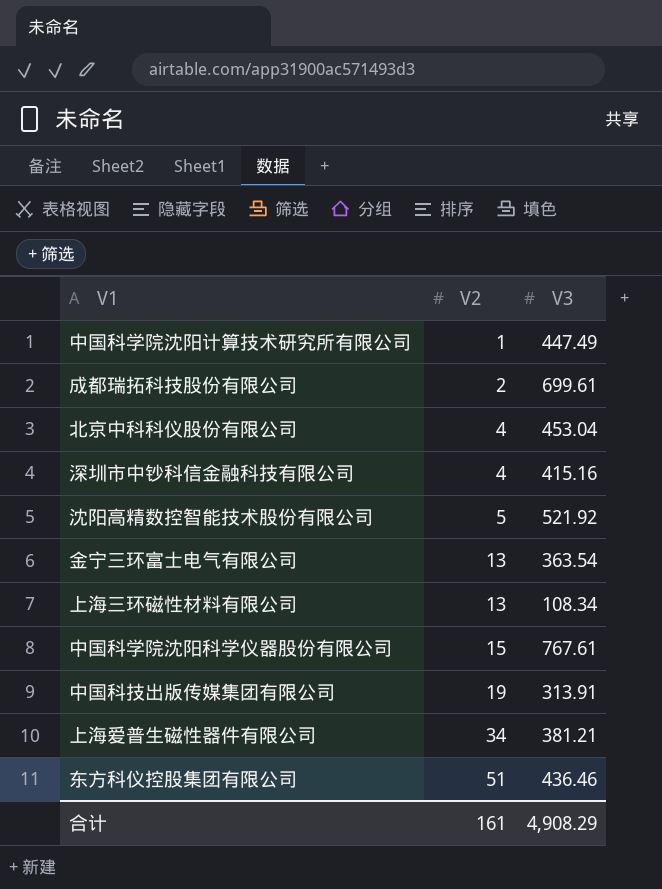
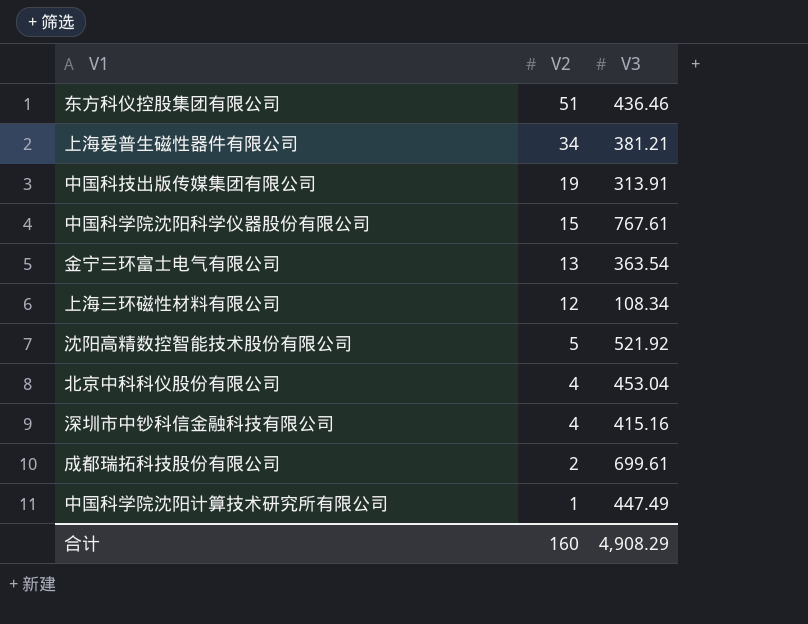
row order: V2 ascending -> V2 descending
上海三环磁性材料有限公司 | V2: 13 -> 12
合计 | V2: 161 -> 160

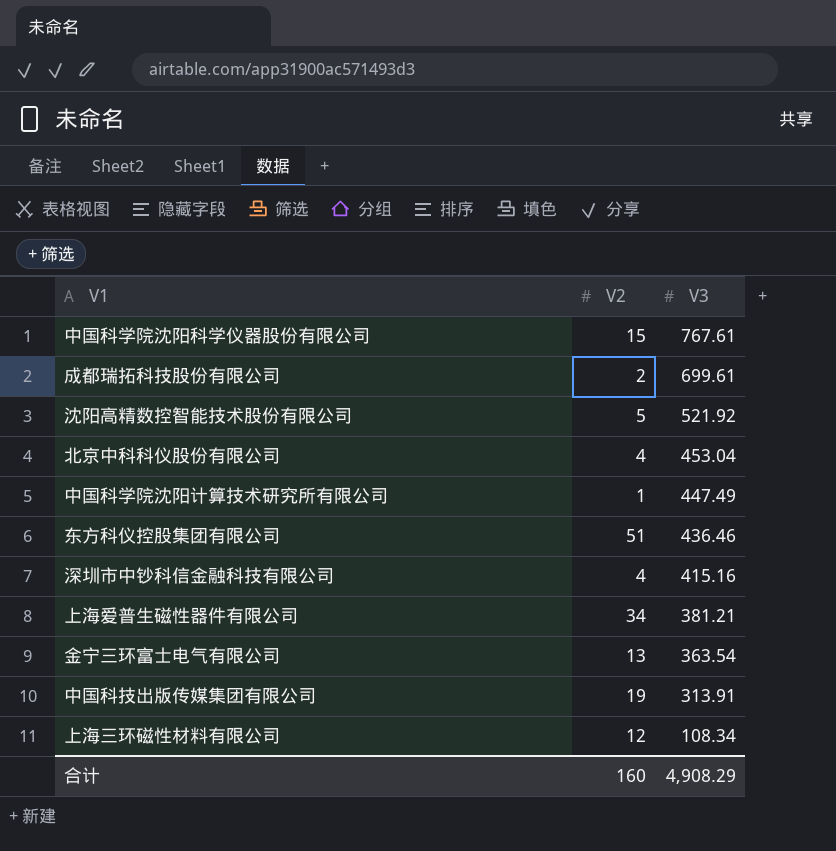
row order: V2 descending -> V3 descending

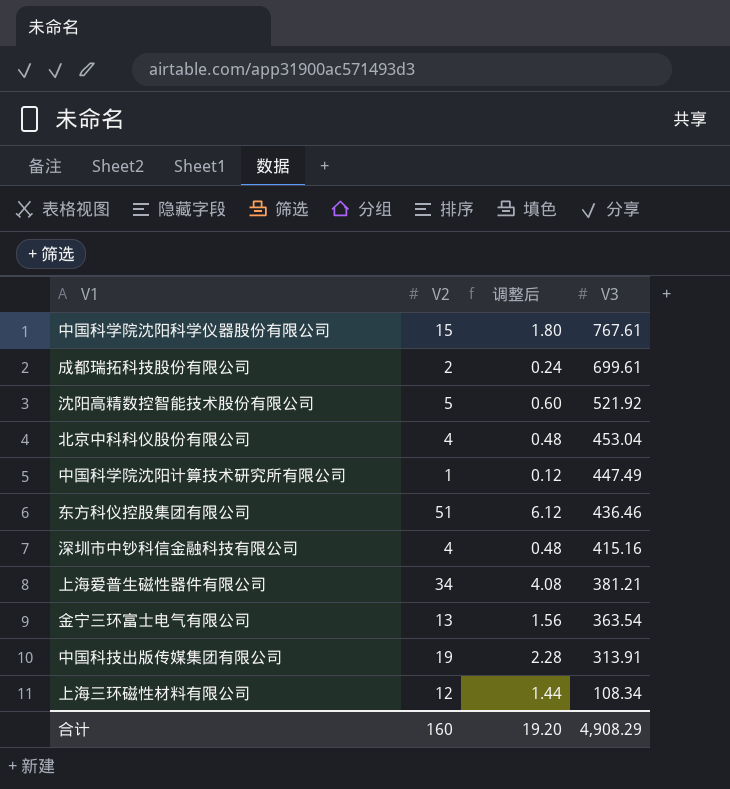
column 调整后 | formula: none -> [V2] * 0.12

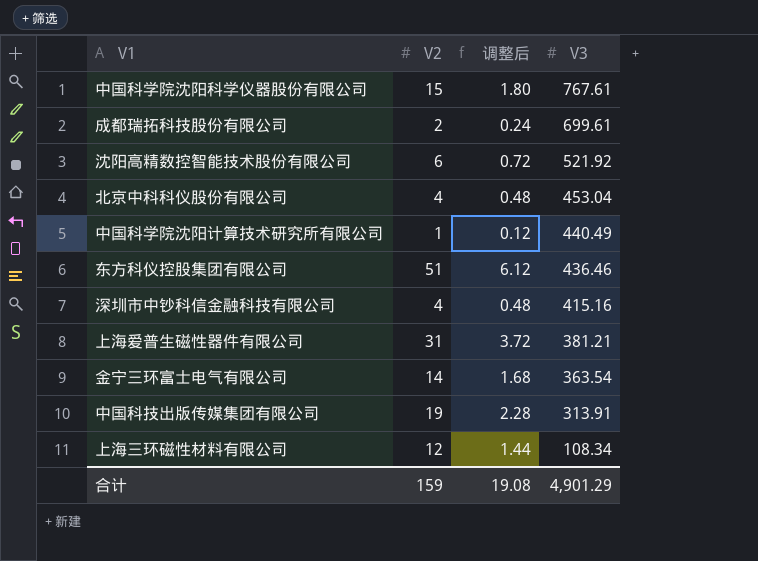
沈阳高精数控智能技术股份有限公司 | V2: 5 -> 6
沈阳高精数控智能技术股份有限公司 | 调整后: 0.60 -> 0.72
中国科学院沈阳计算技术研究所有限公司 | V3: 447.49 -> 440.49
上海爱普生磁性器件有限公司 | V2: 34 -> 31
上海爱普生磁性器件有限公司 | 调整后: 4.08 -> 3.72
金宁三环富士电气有限公司 | V2: 13 -> 14
金宁三环富士电气有限公司 | 调整后: 1.56 -> 1.68
合计 | V2: 160 -> 159
合计 | 调整后: 19.20 -> 19.08
合计 | V3: 4,908.29 -> 4,901.29

